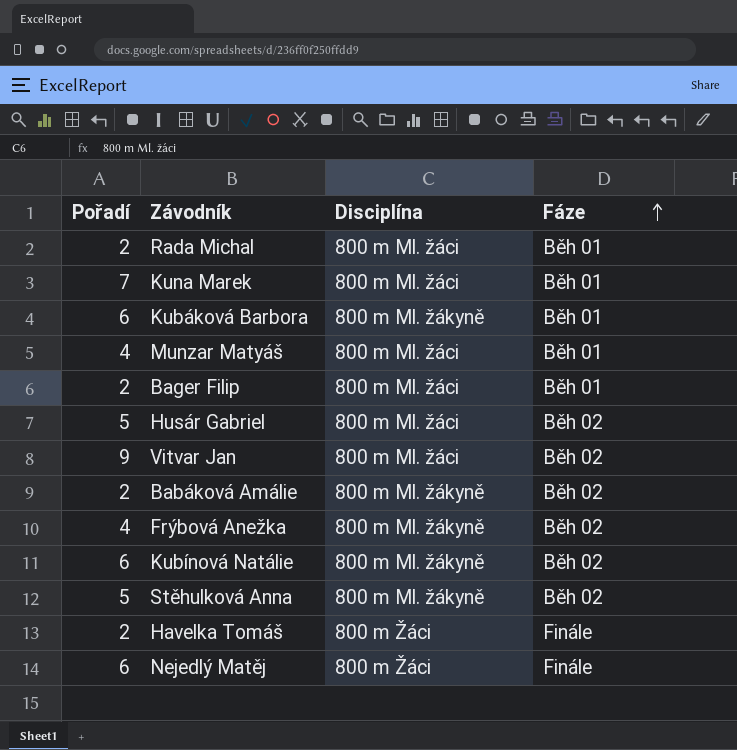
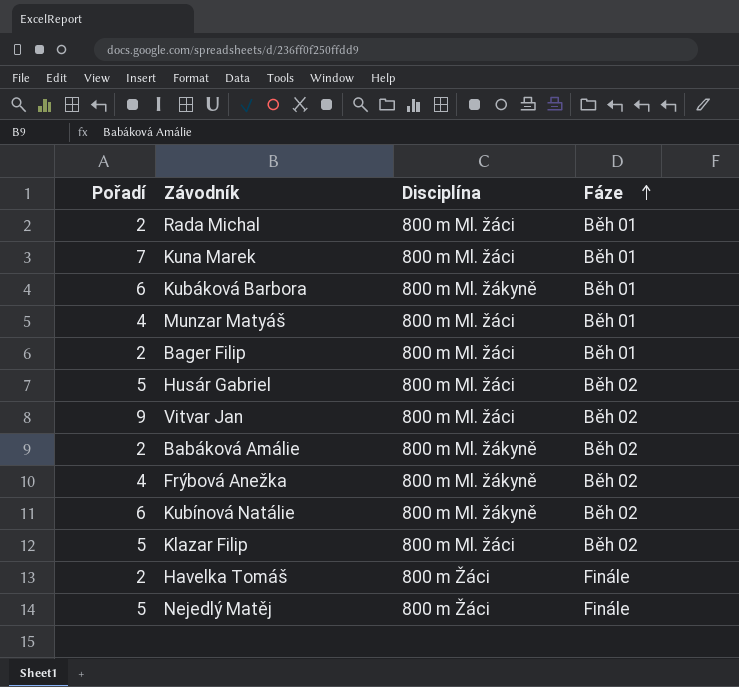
row Stěhulková Anna: 5 | 800 m Ml. žákyně | Běh 02 -> none
row Klazar Filip: none -> 5 | 800 m Ml. žáci | Běh 02
Nejedlý Matěj | Pořadí: 6 -> 5

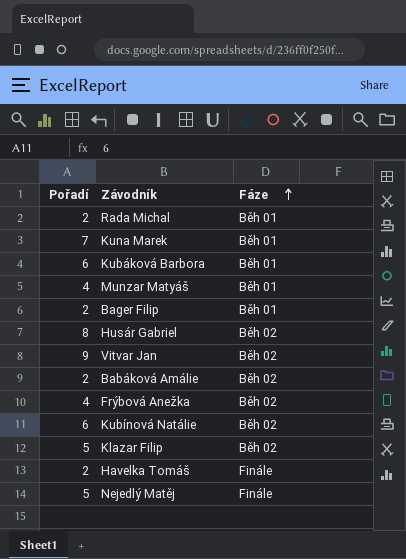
column Disciplína | position: 3 -> none
Husár Gabriel | Pořadí: 5 -> 8

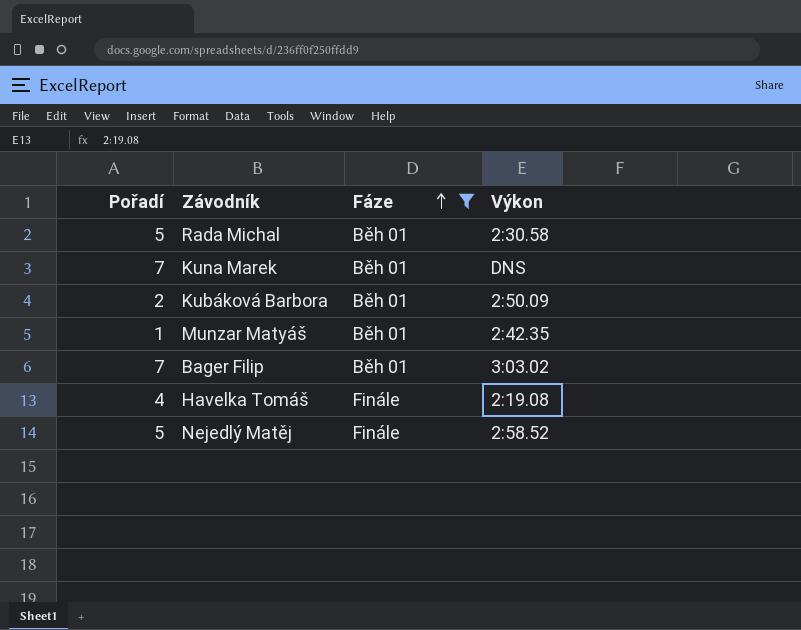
filter: none -> Fáze != Běh 02
column Výkon | position: none -> 4
Rada Michal | Pořadí: 2 -> 5
Kubáková Barbora | Pořadí: 6 -> 2
Munzar Matyáš | Pořadí: 4 -> 1
Bager Filip | Pořadí: 2 -> 7
Havelka Tomáš | Pořadí: 2 -> 4

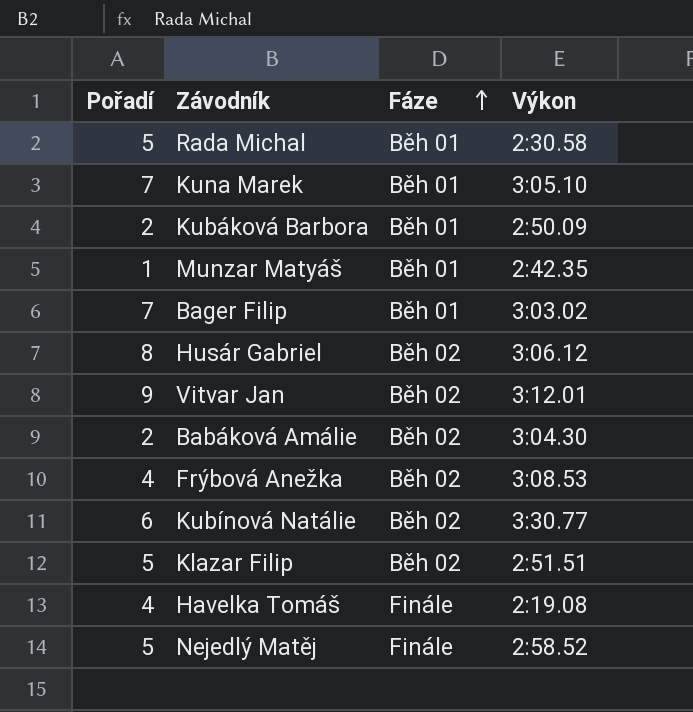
filter: Fáze != Běh 02 -> none
Kuna Marek | Výkon: DNS -> 3:05.10

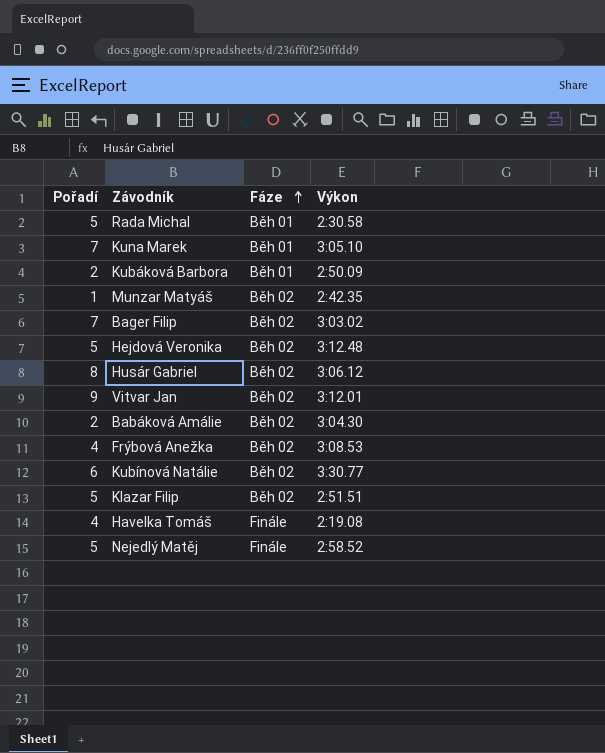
Munzar Matyáš | Fáze: Běh 01 -> Běh 02
Bager Filip | Fáze: Běh 01 -> Běh 02
row Hejdová Veronika: none -> 5 | Běh 02 | 3:12.48

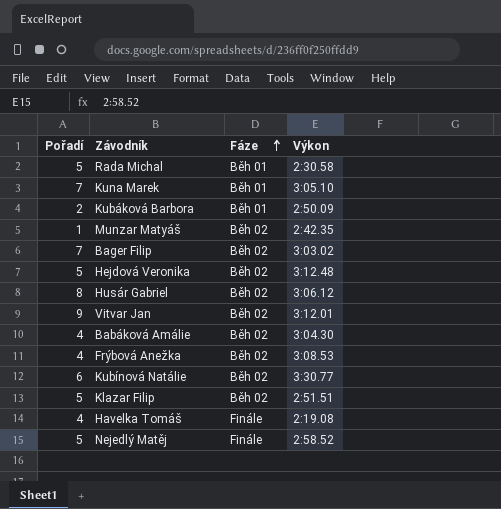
Babáková Amálie | Pořadí: 2 -> 4

